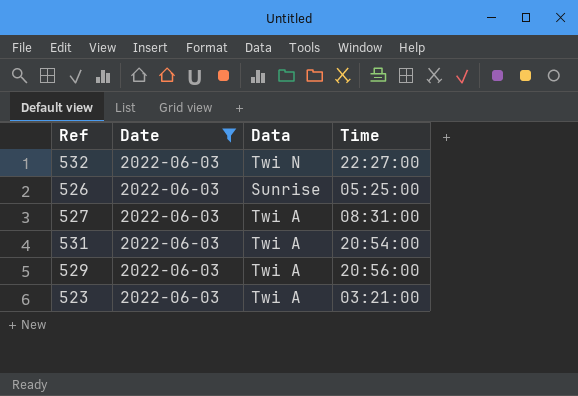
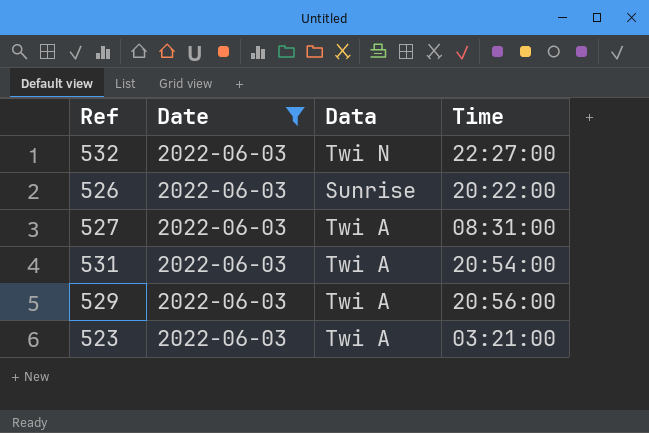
526 | Time: 05:25:00 -> 20:22:00

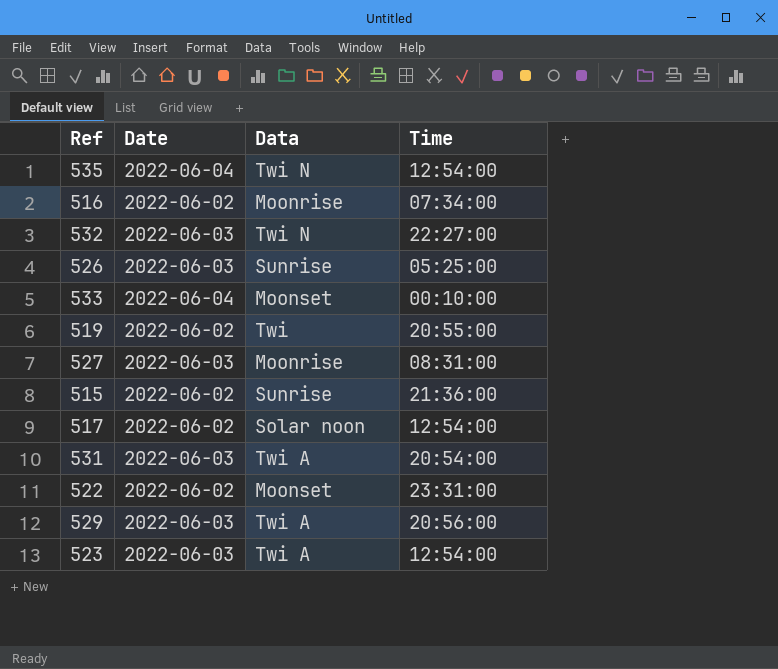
filter: Date = 2022-06-03 -> none
526 | Time: 20:22:00 -> 05:25:00
527 | Data: Twi A -> Moonrise
523 | Time: 03:21:00 -> 12:54:00

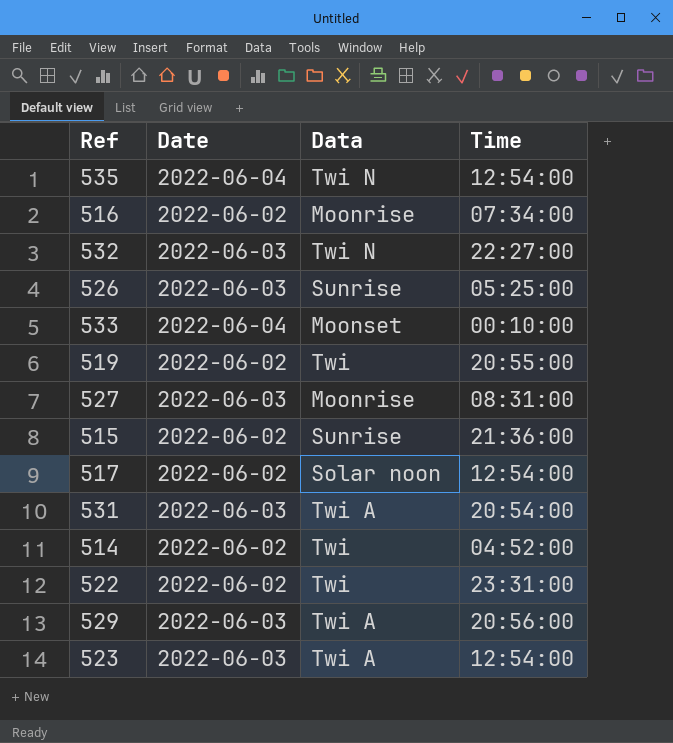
row 514: none -> 2022-06-02 | Twi | 04:52:00
522 | Data: Moonset -> Twi

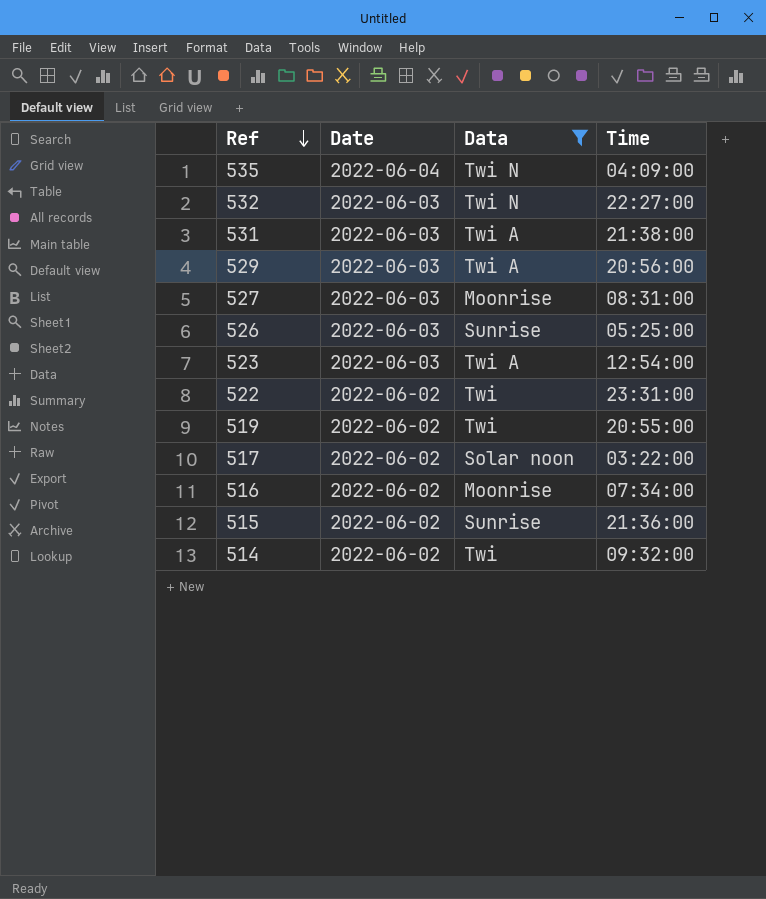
filter: none -> Data != Moonset
row order: none -> Ref descending
535 | Time: 12:54:00 -> 04:09:00
531 | Time: 20:54:00 -> 21:38:00
517 | Time: 12:54:00 -> 03:22:00
514 | Time: 04:52:00 -> 09:32:00

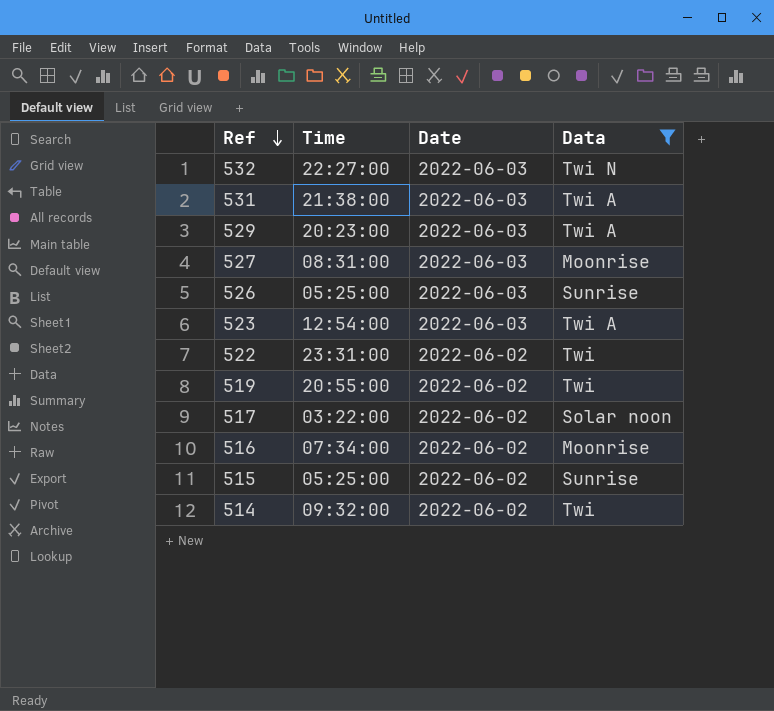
column Time | position: 4 -> 2
row 535: 2022-06-04 | Twi N | 04:09:00 -> none
529 | Time: 20:56:00 -> 20:23:00
515 | Time: 21:36:00 -> 05:25:00

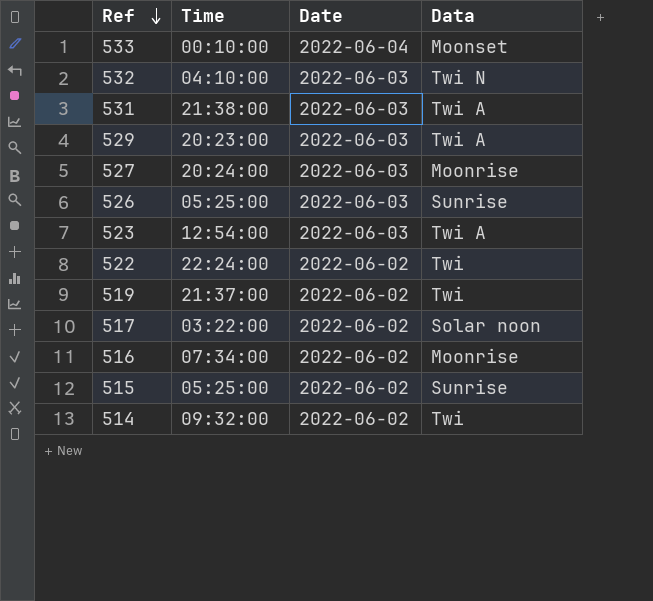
filter: Data != Moonset -> none
532 | Time: 22:27:00 -> 04:10:00
527 | Time: 08:31:00 -> 20:24:00
522 | Time: 23:31:00 -> 22:24:00
519 | Time: 20:55:00 -> 21:37:00

